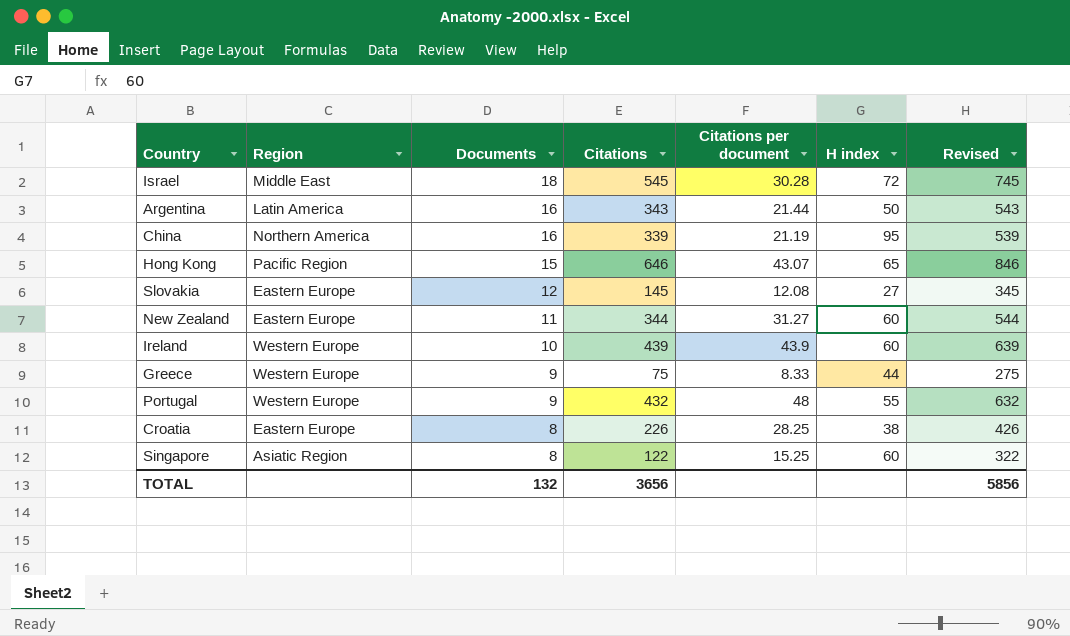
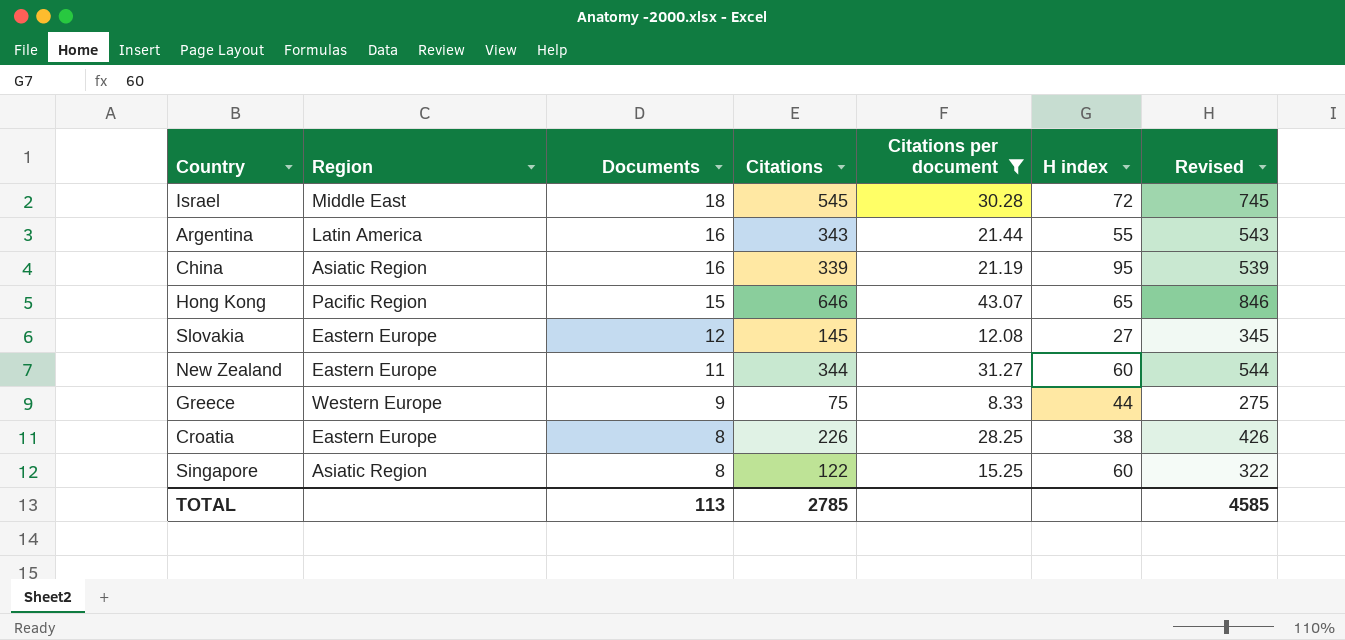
filter: none -> Citations per document <= 43.07
Argentina | H index: 50 -> 55
China | Region: Northern America -> Asiatic Region
TOTAL | Documents: 132 -> 113
TOTAL | Citations: 3656 -> 2785
TOTAL | Revised: 5856 -> 4585

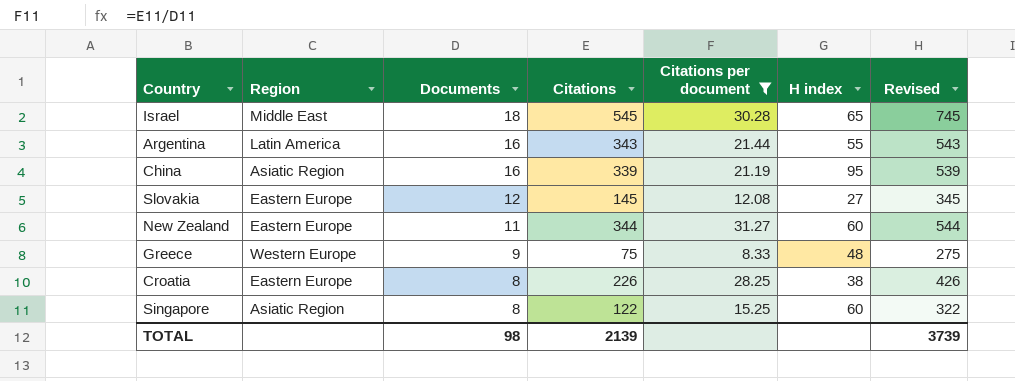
row Hong Kong: Pacific Region | 15 | 646 | 43.07 | 65 | 846 -> none
Israel | H index: 72 -> 65
Greece | H index: 44 -> 48
TOTAL | Documents: 113 -> 98
TOTAL | Citations: 2785 -> 2139
TOTAL | Revised: 4585 -> 3739

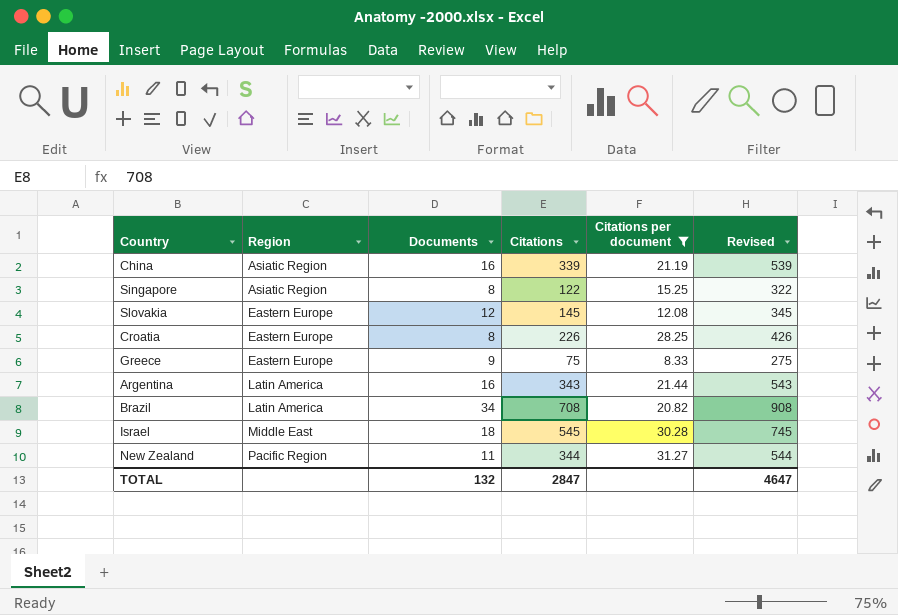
row order: Documents descending -> Region ascending
column H index | position: 6 -> none
Greece | Region: Western Europe -> Eastern Europe
row Brazil: none -> Latin America | 34 | 708 | 20.82 | 908
New Zealand | Region: Eastern Europe -> Pacific Region
TOTAL | Documents: 98 -> 132
TOTAL | Citations: 2139 -> 2847
TOTAL | Revised: 3739 -> 4647

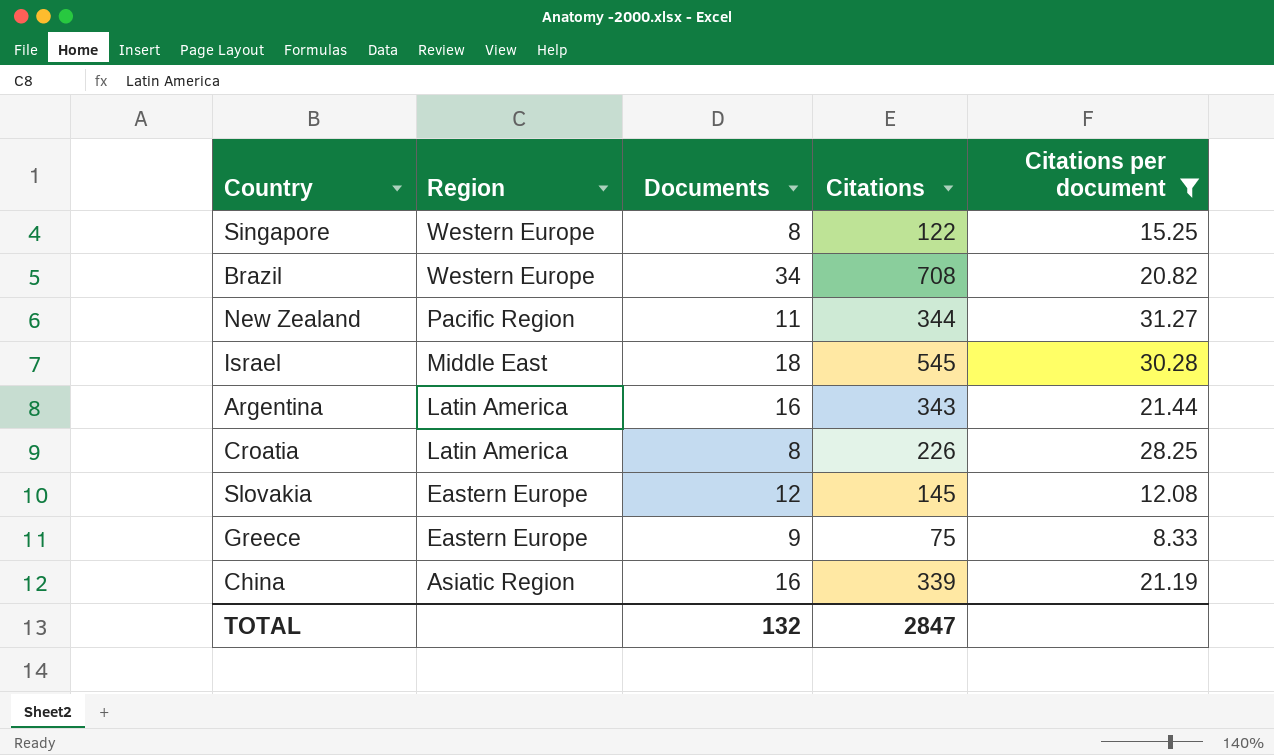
row order: Region ascending -> Region descending
column Revised | formula: [Citations] + 200 -> none
Singapore | Region: Asiatic Region -> Western Europe
Brazil | Region: Latin America -> Western Europe
Croatia | Region: Eastern Europe -> Latin America

